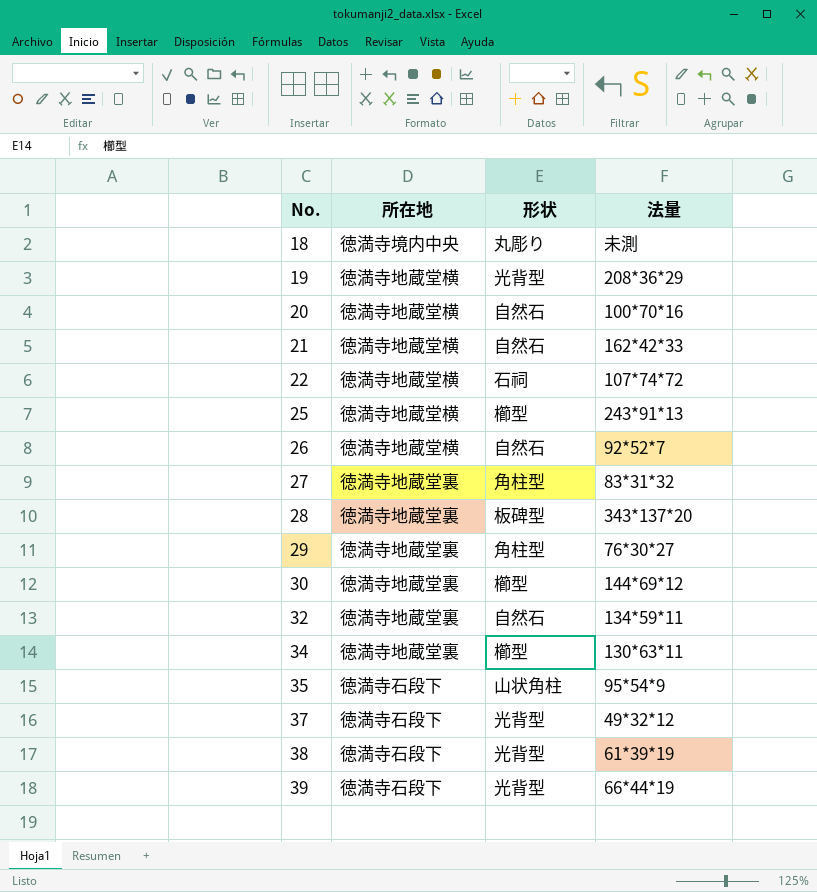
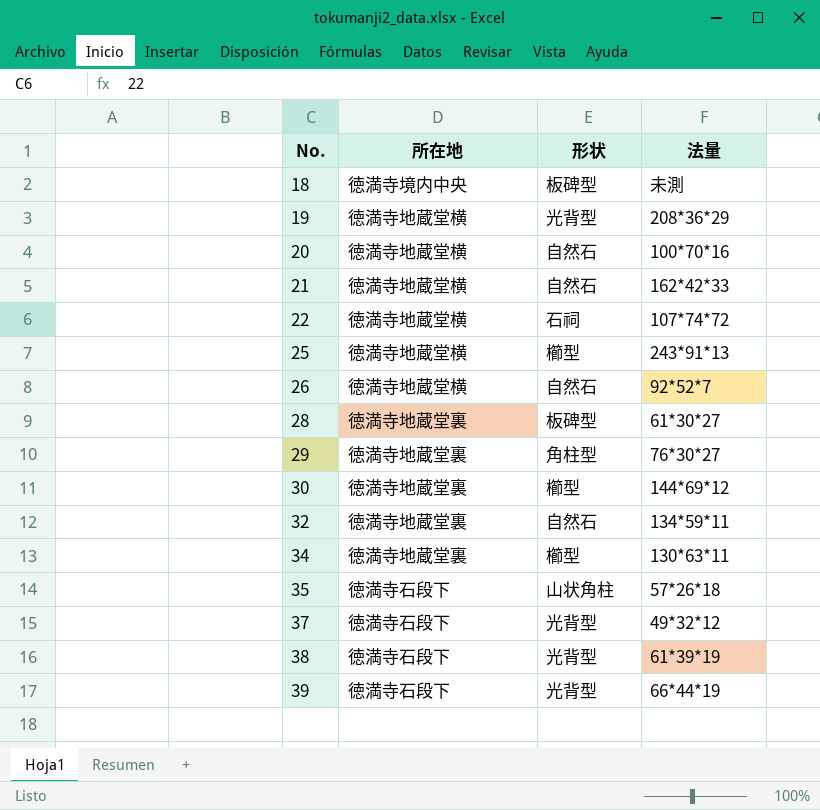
row 27: 徳満寺地蔵堂裏 | 角柱型 | 83*31*32 -> none
18 | 形状: 丸彫り -> 板碑型
28 | 法量: 343*137*20 -> 61*30*27
35 | 法量: 95*54*9 -> 57*26*18

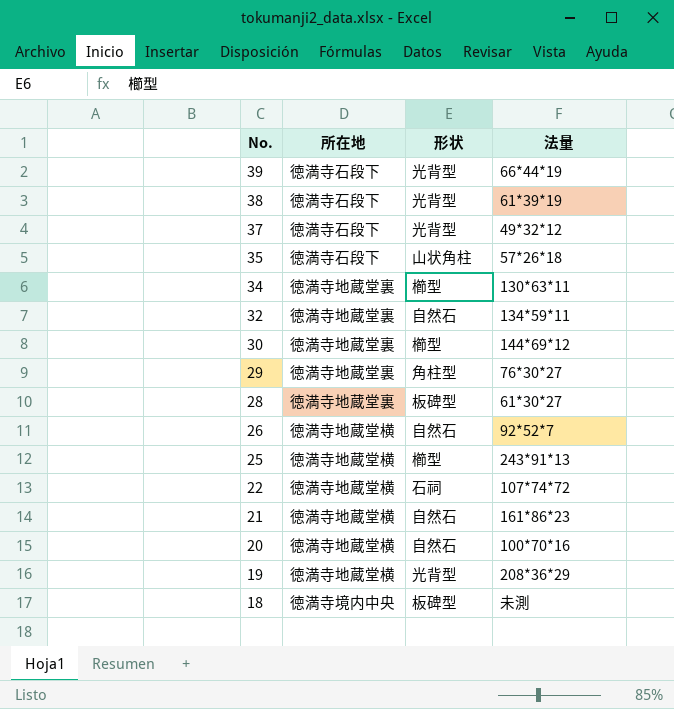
row order: No. ascending -> No. descending
21 | 法量: 162*42*33 -> 161*86*23

